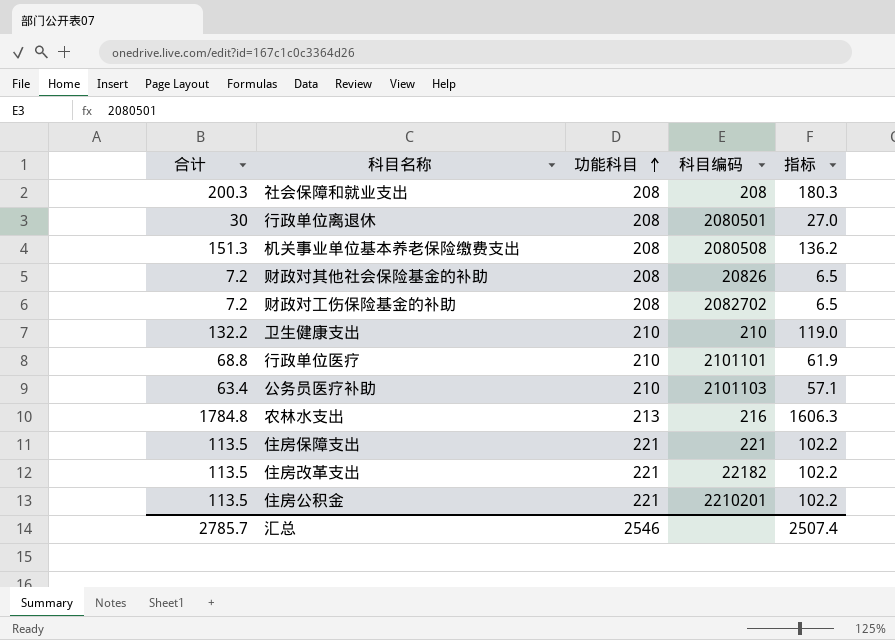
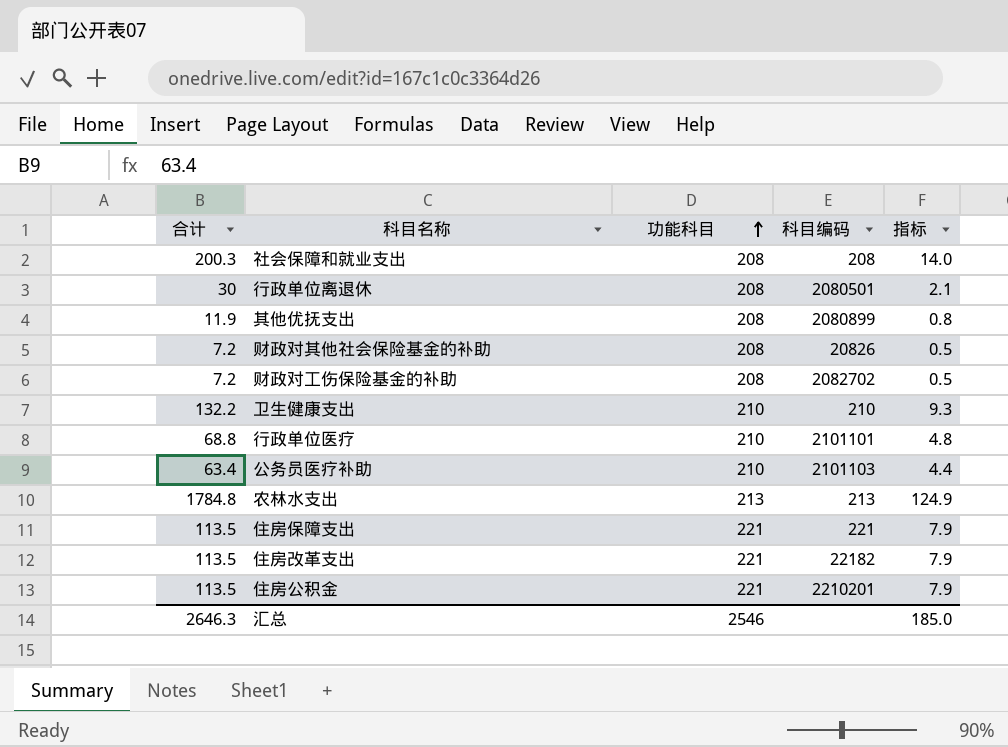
column 指标 | formula: [合计] * 0.9 -> [合计] * 0.07
row 机关事业单位基本养老保险缴费支出: 151.3 | 208 | 2080508 | 136.2 -> none
row 其他优抚支出: none -> 11.9 | 208 | 2080899 | 0.8
农林水支出 | 科目编码: 216 -> 213
汇总 | 合计: 2785.7 -> 2646.3
汇总 | 指标: 2507.4 -> 185.0

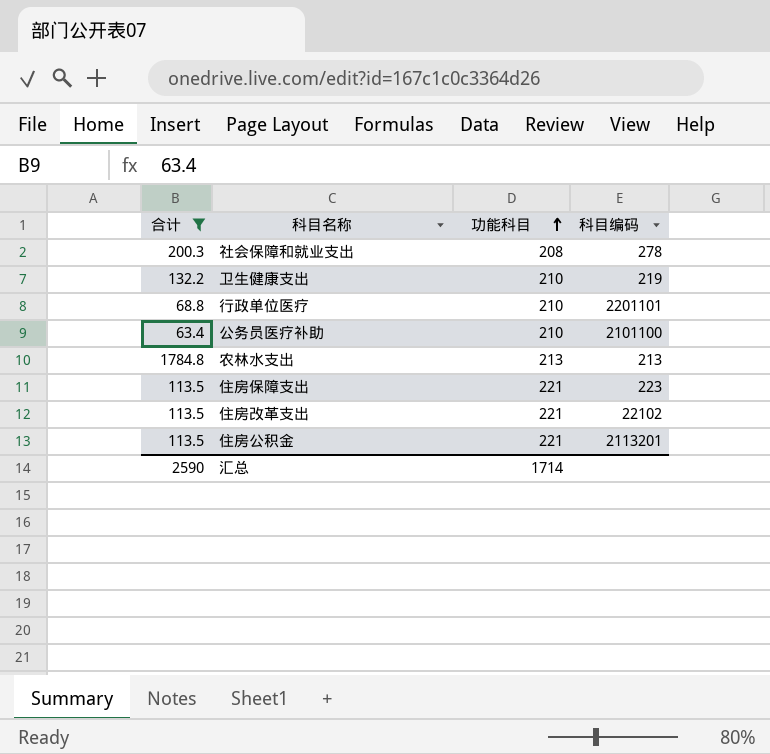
filter: none -> 合计 >= 63.4
column 指标 | formula: [合计] * 0.07 -> none
社会保障和就业支出 | 科目编码: 208 -> 278
卫生健康支出 | 科目编码: 210 -> 219
行政单位医疗 | 科目编码: 2101101 -> 2201101
公务员医疗补助 | 科目编码: 2101103 -> 2101100
住房保障支出 | 科目编码: 221 -> 223
住房改革支出 | 科目编码: 22182 -> 22102
住房公积金 | 科目编码: 2210201 -> 2113201
汇总 | 合计: 2646.3 -> 2590
汇总 | 功能科目: 2546 -> 1714

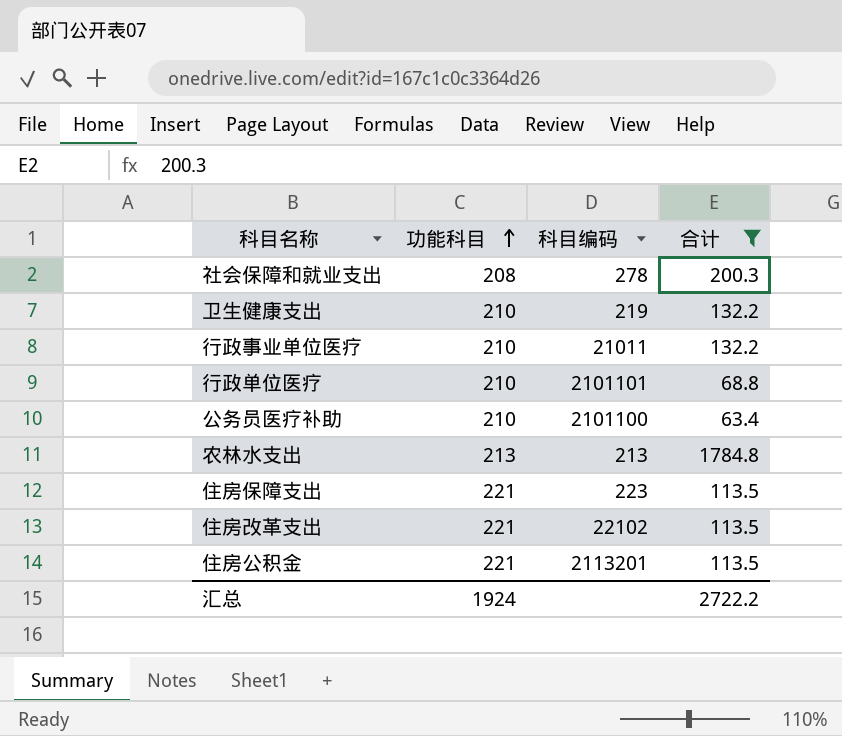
column 合计 | position: 1 -> 4
row 行政事业单位医疗: none -> 210 | 21011 | 132.2
行政单位医疗 | 科目编码: 2201101 -> 2101101
汇总 | 功能科目: 1714 -> 1924
汇总 | 合计: 2590 -> 2722.2

